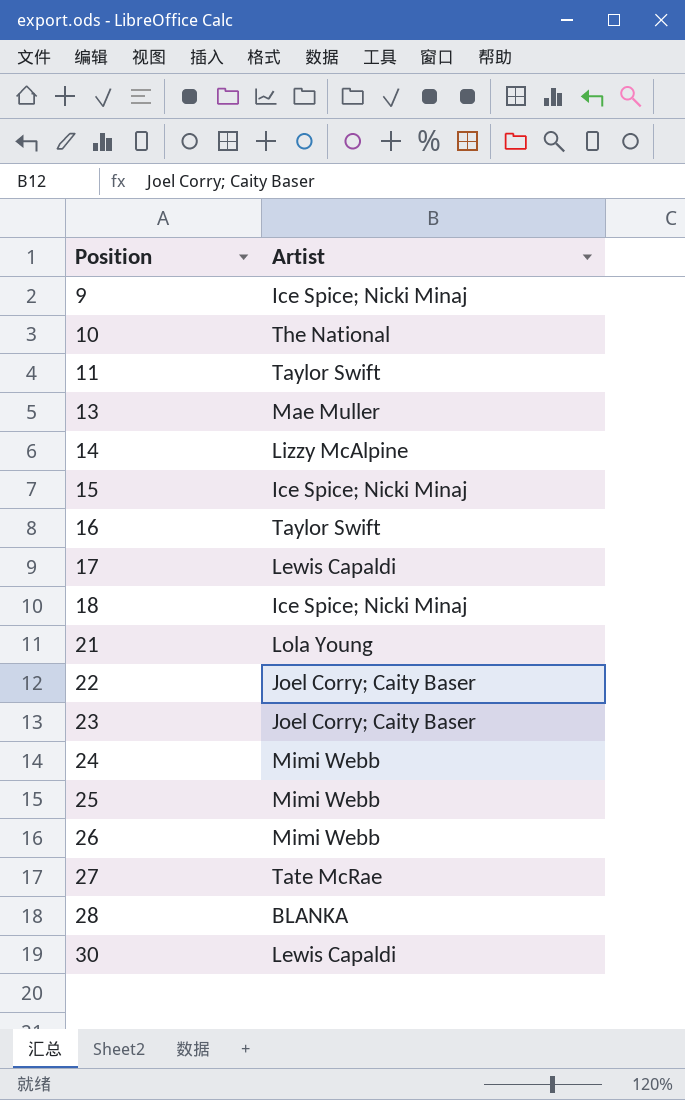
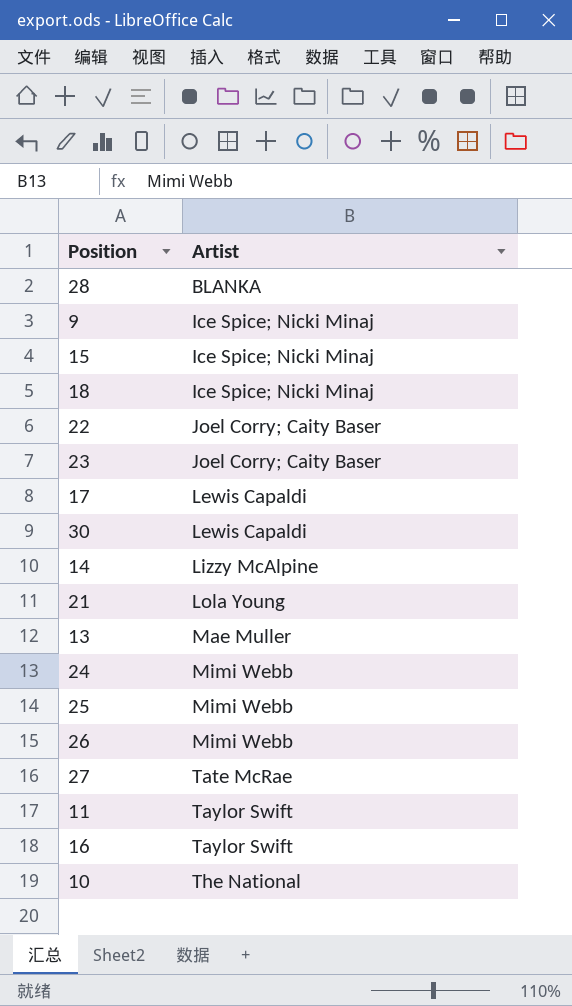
row order: Position ascending -> Artist ascending

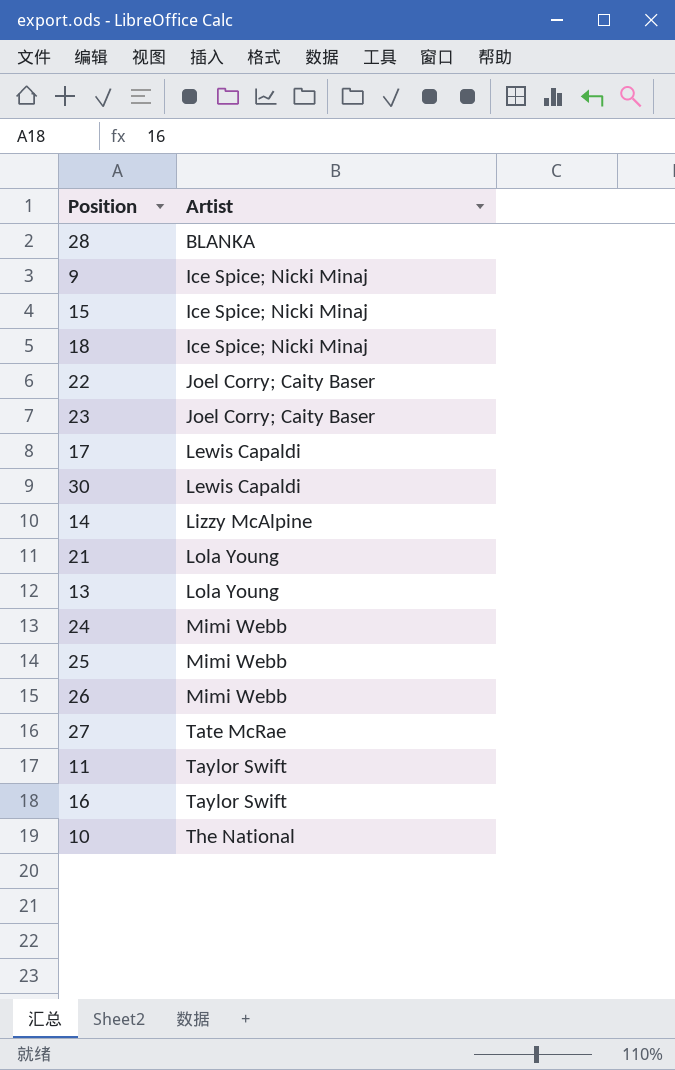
13 | Artist: Mae Muller -> Lola Young

